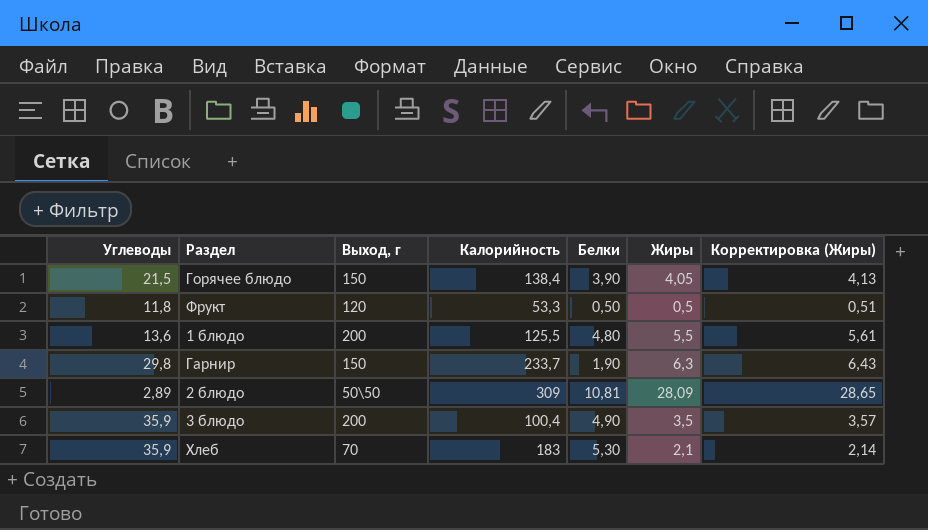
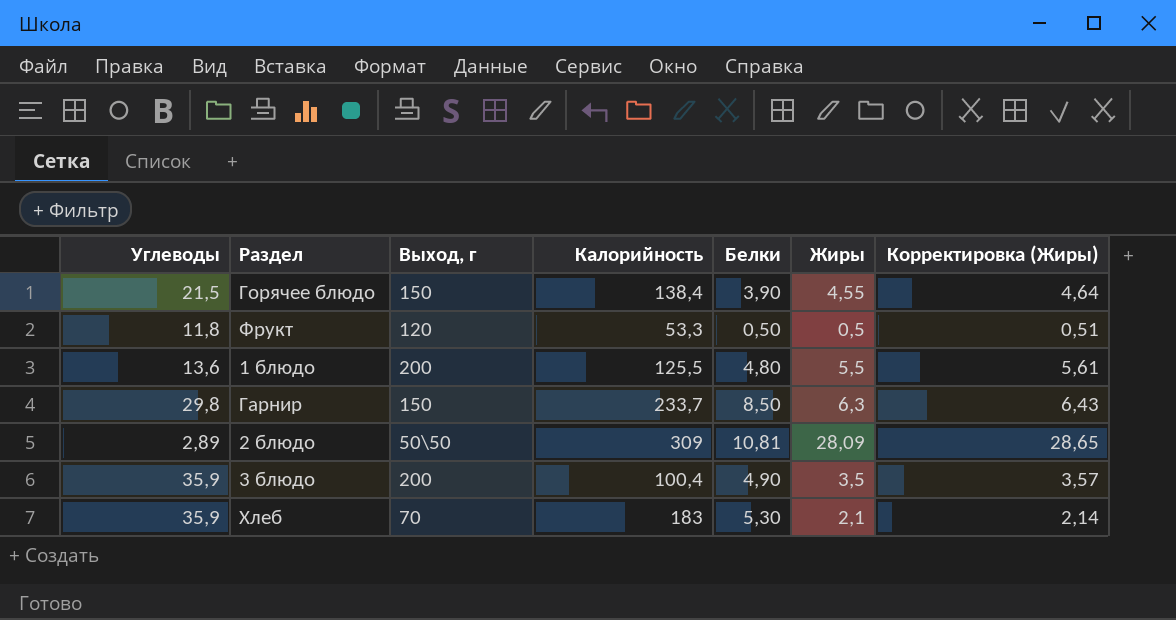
Горячее блюдо | Жиры: 4,05 -> 4,55
Горячее блюдо | Корректировка (Жиры): 4,13 -> 4,64
Гарнир | Белки: 1,90 -> 8,50

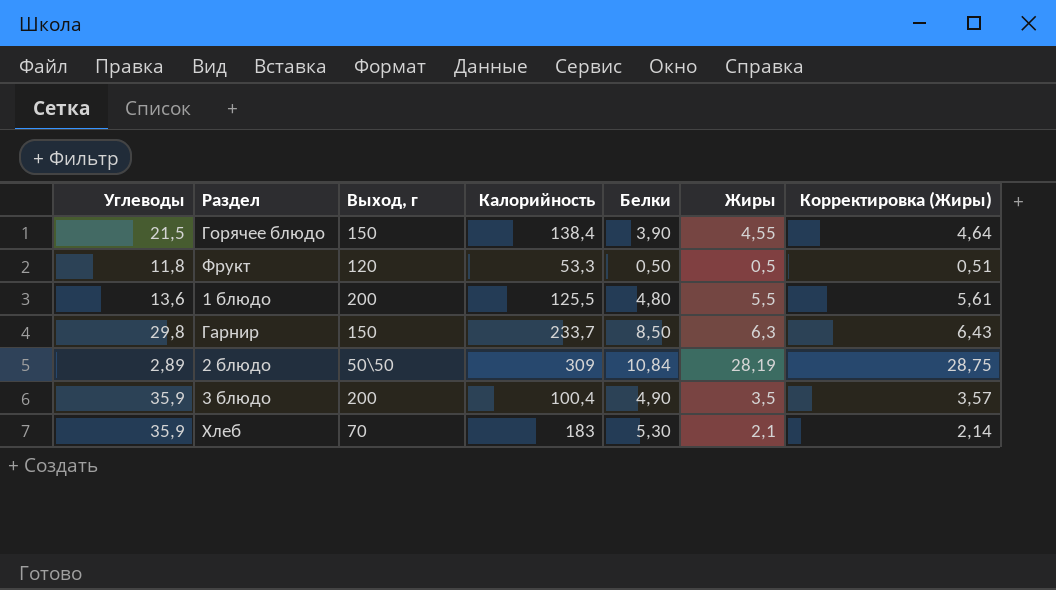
2 блюдо | Белки: 10,81 -> 10,84
2 блюдо | Жиры: 28,09 -> 28,19
2 блюдо | Корректировка (Жиры): 28,65 -> 28,75

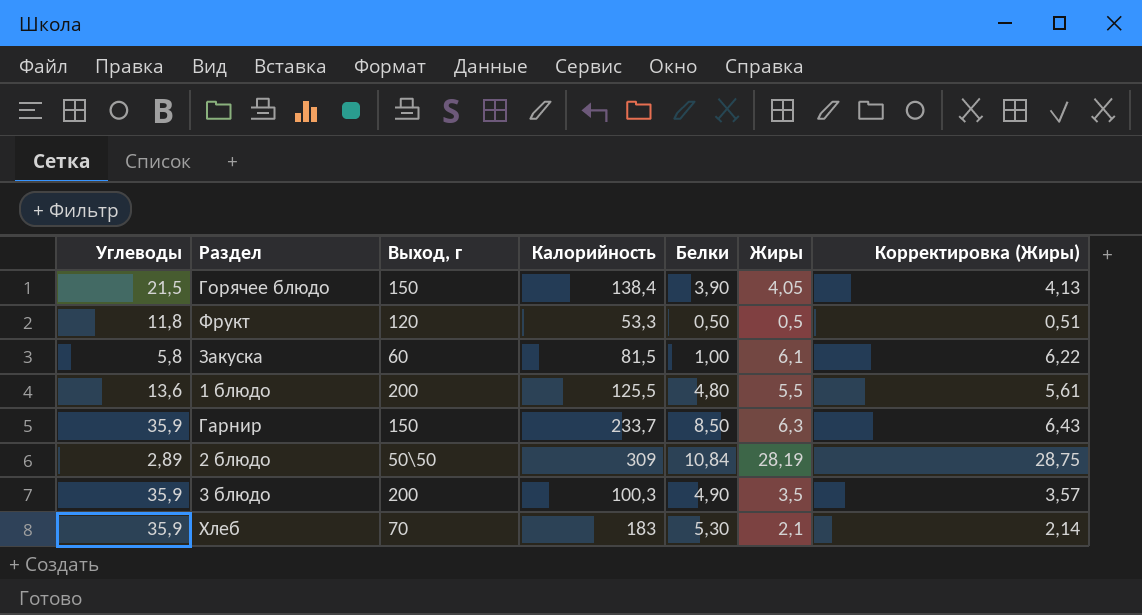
Горячее блюдо | Жиры: 4,55 -> 4,05
Горячее блюдо | Корректировка (Жиры): 4,64 -> 4,13
row Закуска: none -> 5,8 | 60 | 81,5 | 1,00 | 6,1 | 6,22
Гарнир | Углеводы: 29,8 -> 35,9
3 блюдо | Калорийность: 100,4 -> 100,3

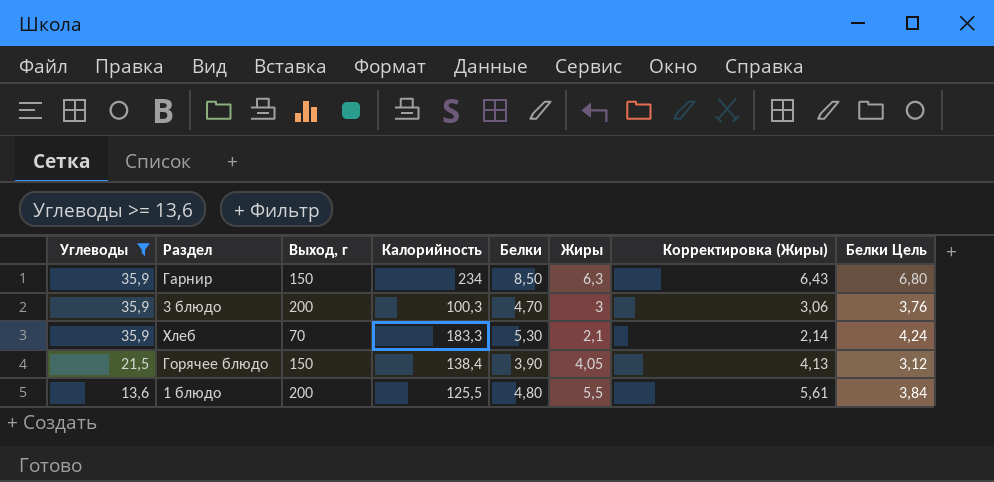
filter: none -> Углеводы >= 13,6
row order: none -> Углеводы descending
column Белки Цель | formula: none -> [Белки] * 0,8
Гарнир | Калорийность: 233,7 -> 234
3 блюдо | Белки: 4,90 -> 4,70
3 блюдо | Жиры: 3,5 -> 3
3 блюдо | Корректировка (Жиры): 3,57 -> 3,06
Хлеб | Калорийность: 183 -> 183,3

